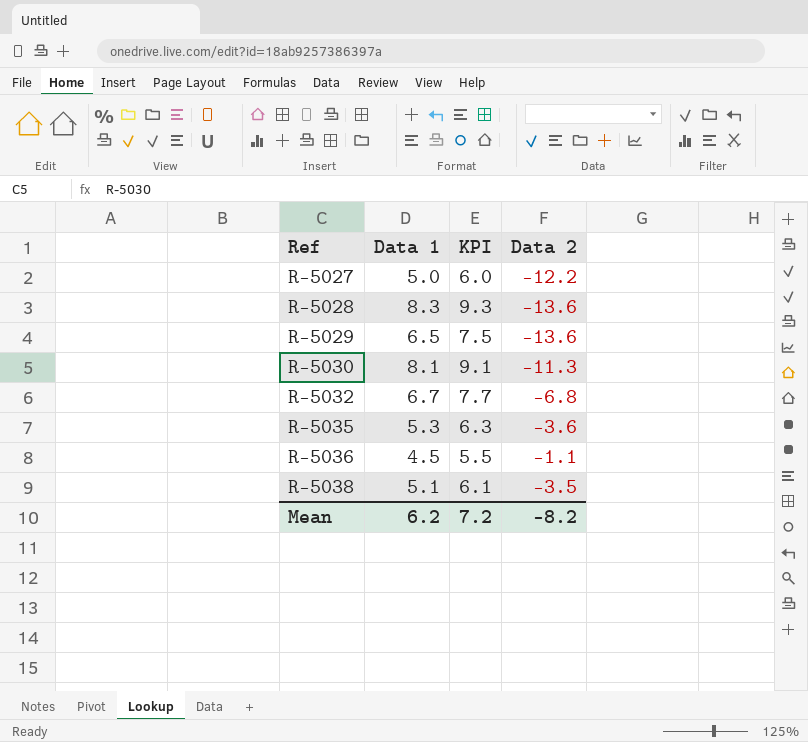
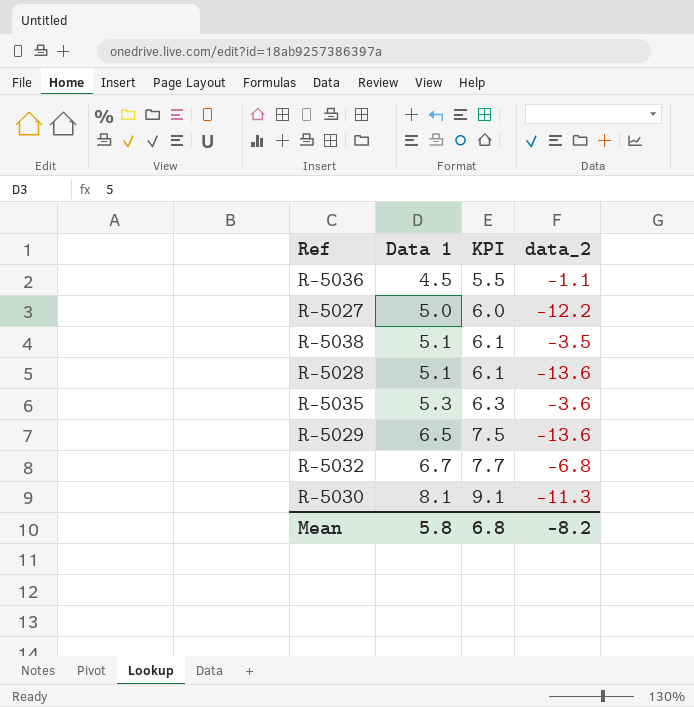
row order: Ref ascending -> Data 1 ascending
column name: Data 2 -> data_2
R-5028 | Data 1: 8.3 -> 5.1
R-5028 | KPI: 9.3 -> 6.1
Mean | Data 1: 6.2 -> 5.8
Mean | KPI: 7.2 -> 6.8

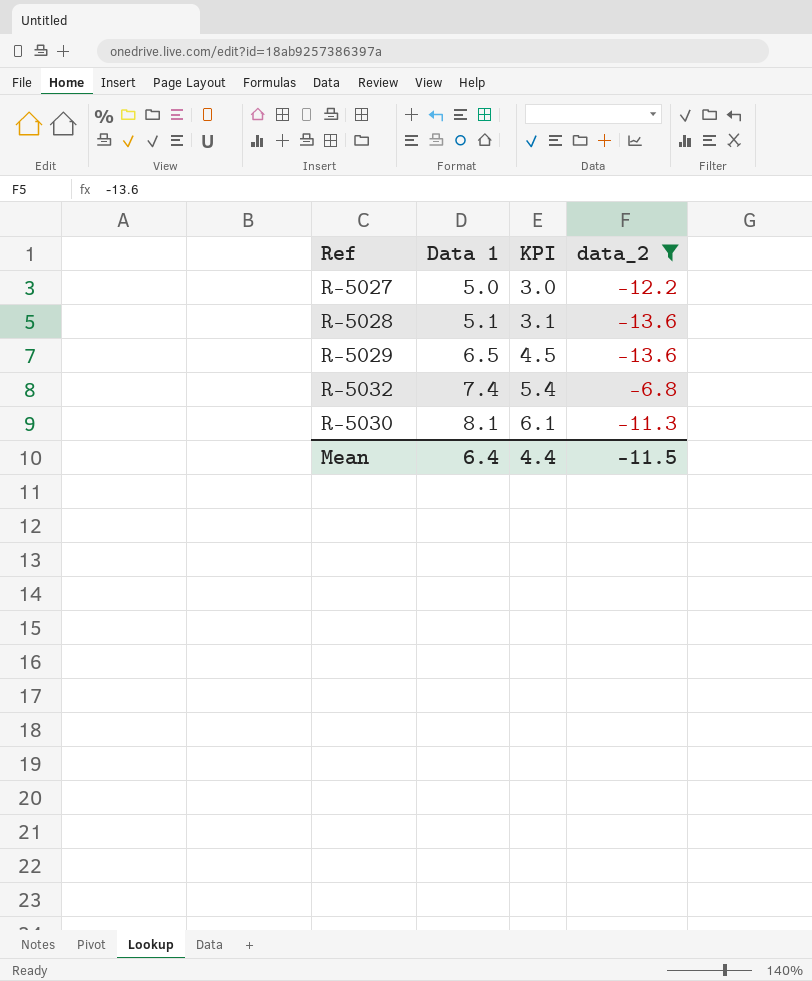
filter: none -> data_2 <= -6.8
column KPI | formula: [Data 1] + 1 -> [Data 1] - 2
R-5032 | Data 1: 6.7 -> 7.4
Mean | Data 1: 5.8 -> 6.4
Mean | KPI: 6.8 -> 4.4
Mean | data_2: -8.2 -> -11.5

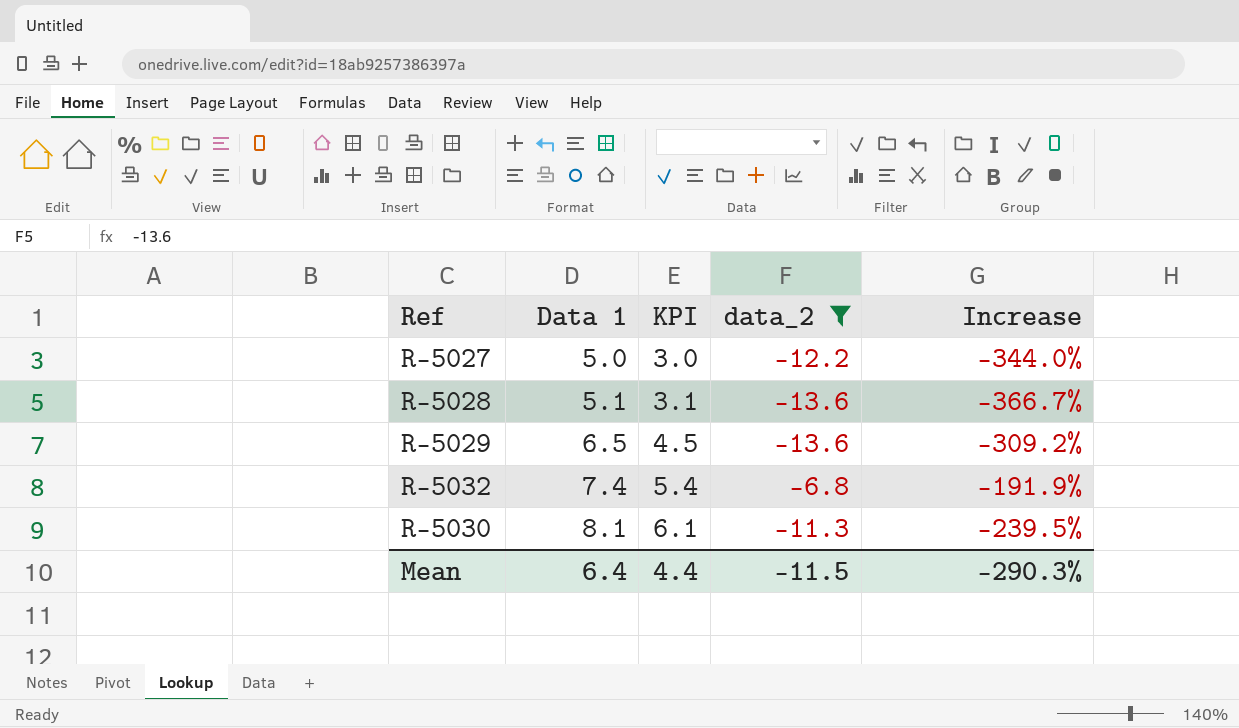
column Increase | formula: none -> ([data_2] - [Data 1]) / [Data 1]

